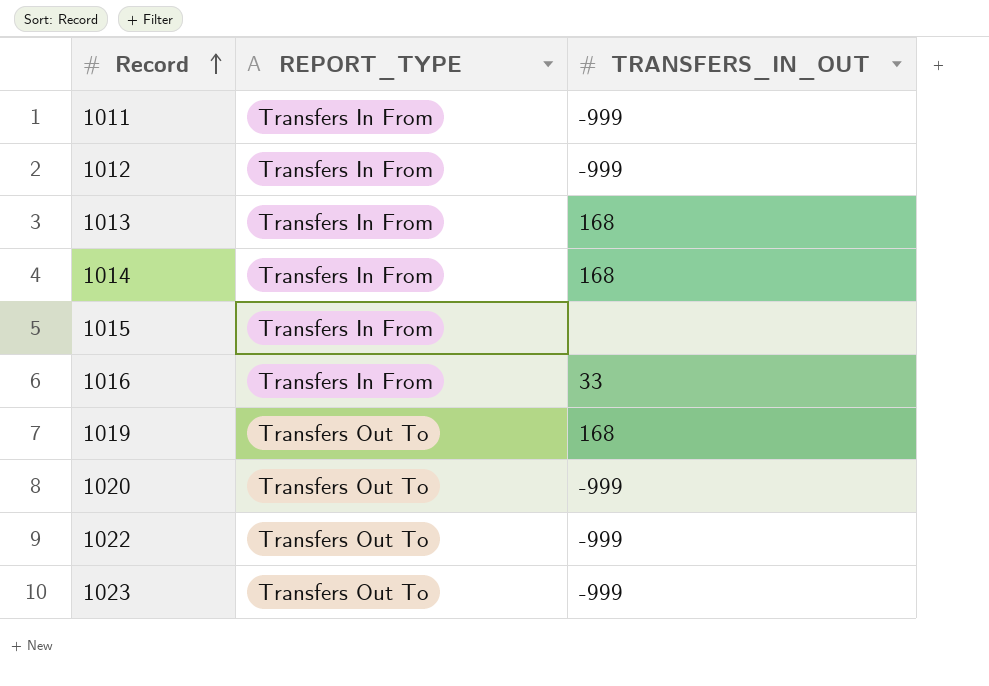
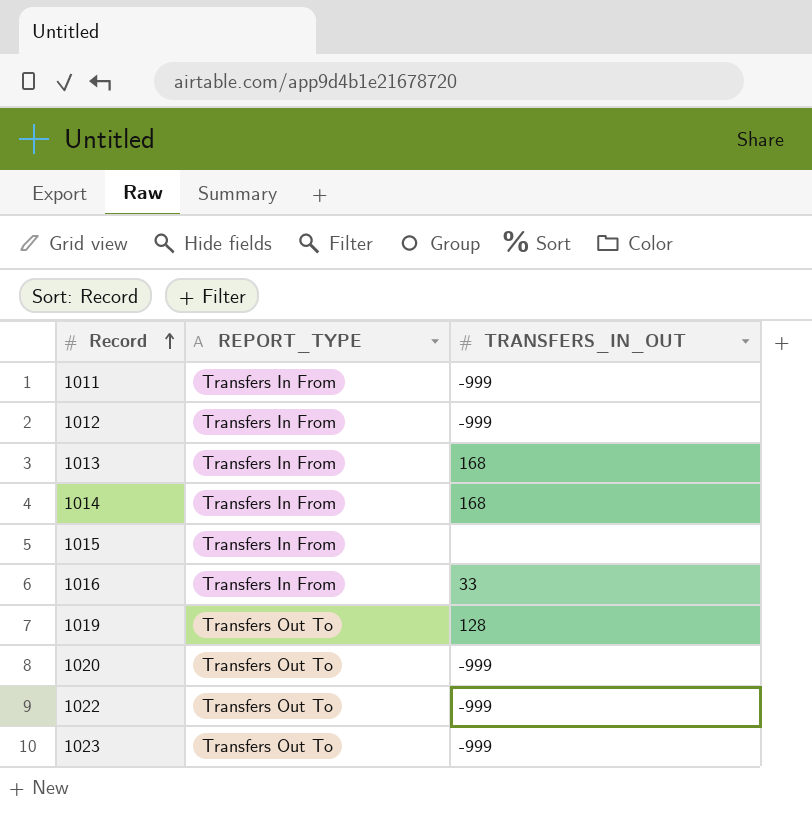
1019 | TRANSFERS_IN_OUT: 168 -> 128

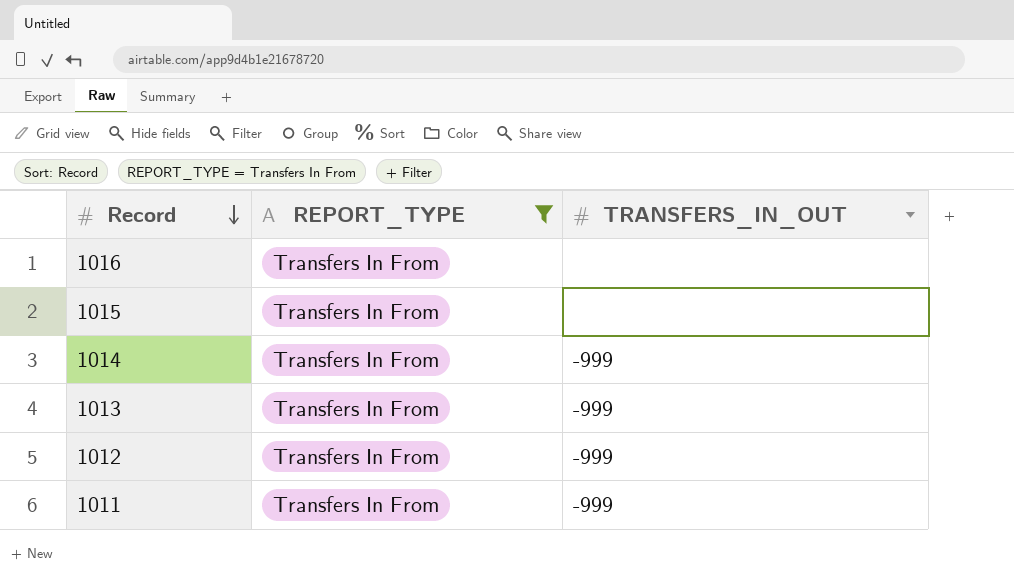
filter: none -> REPORT_TYPE = Transfers In From
row order: Record ascending -> Record descending
1016 | TRANSFERS_IN_OUT: 33 -> none
1014 | TRANSFERS_IN_OUT: 168 -> -999
1013 | TRANSFERS_IN_OUT: 168 -> -999

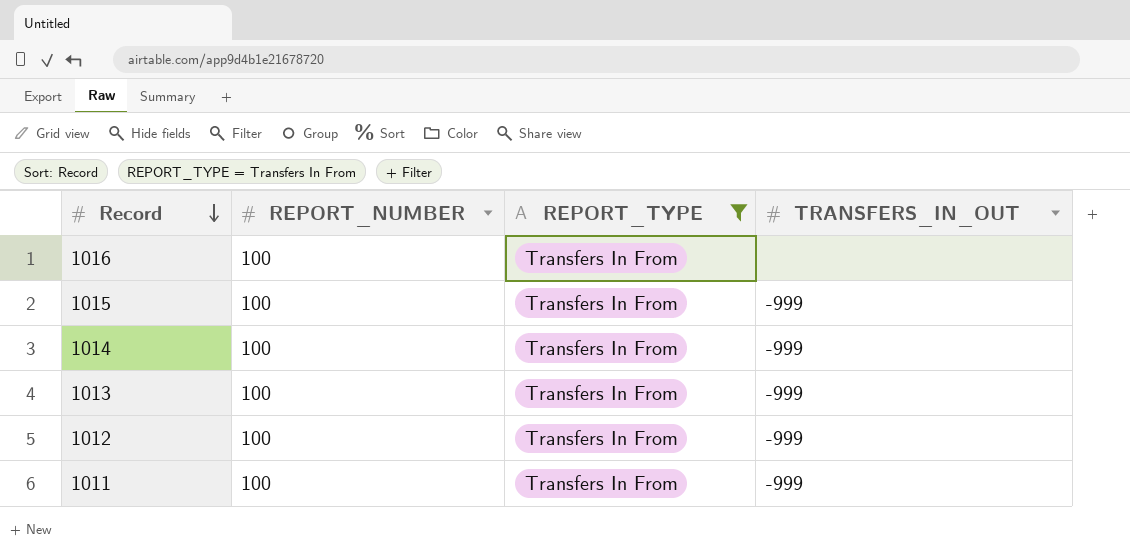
column REPORT_NUMBER | position: none -> 2
1015 | TRANSFERS_IN_OUT: none -> -999

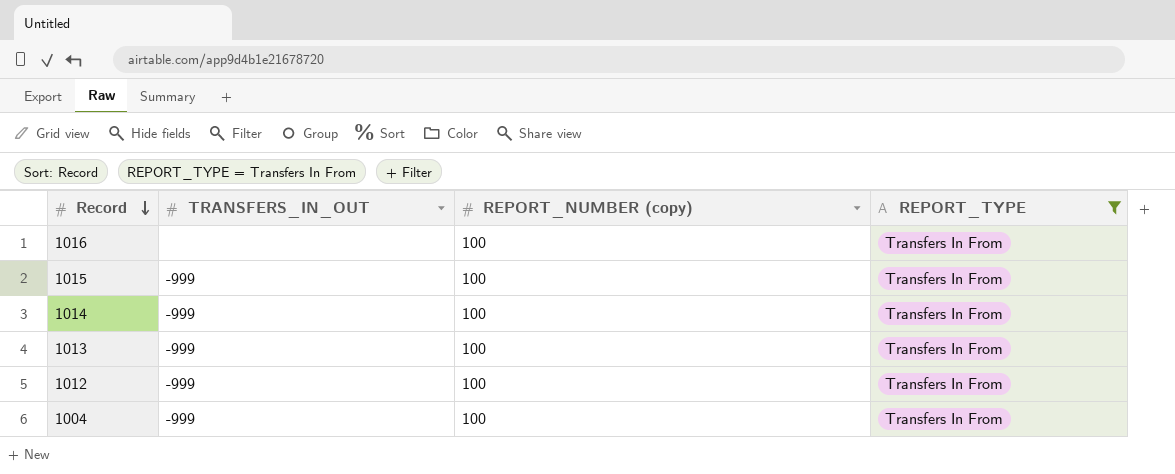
column TRANSFERS_IN_OUT | position: 4 -> 2
column name: REPORT_NUMBER -> REPORT_NUMBER (copy)
row 1011: 100 | Transfers In From | -999 -> none
row 1004: none -> -999 | 100 | Transfers In From

